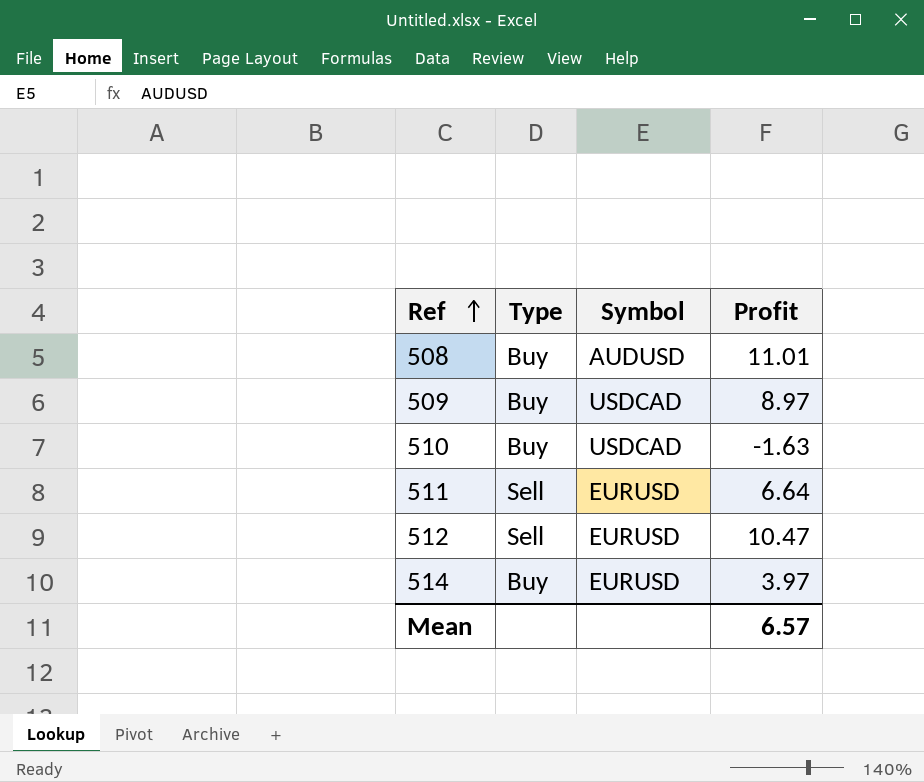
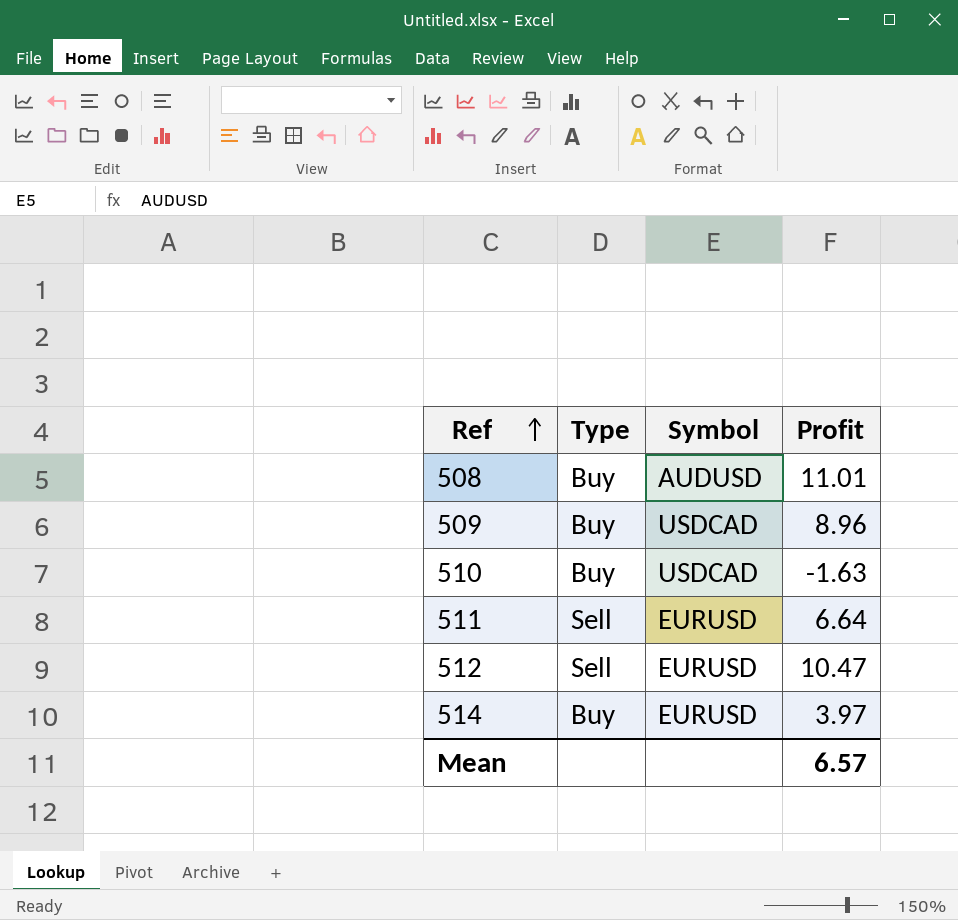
509 | Profit: 8.97 -> 8.96

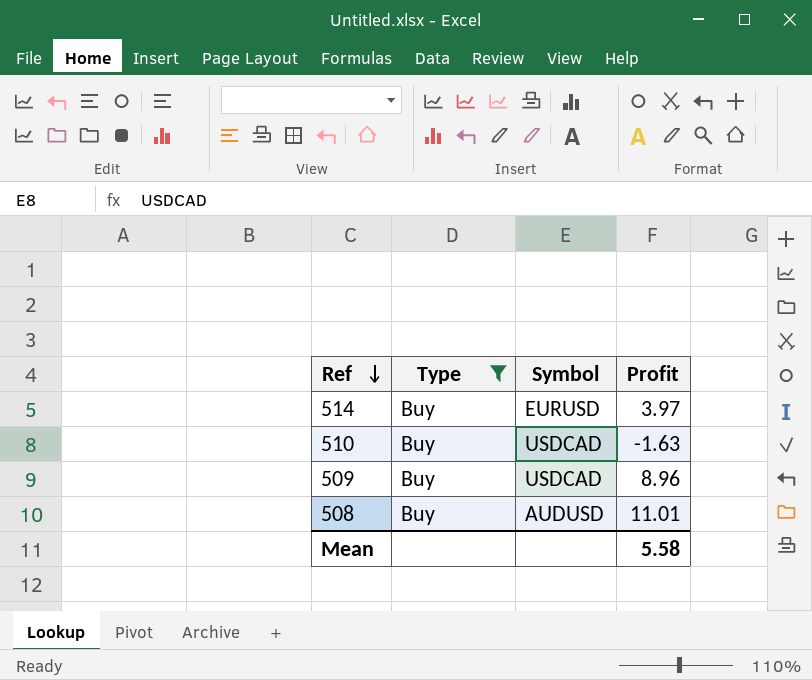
filter: none -> Type = Buy
row order: Ref ascending -> Ref descending
Mean | Profit: 6.57 -> 5.58

